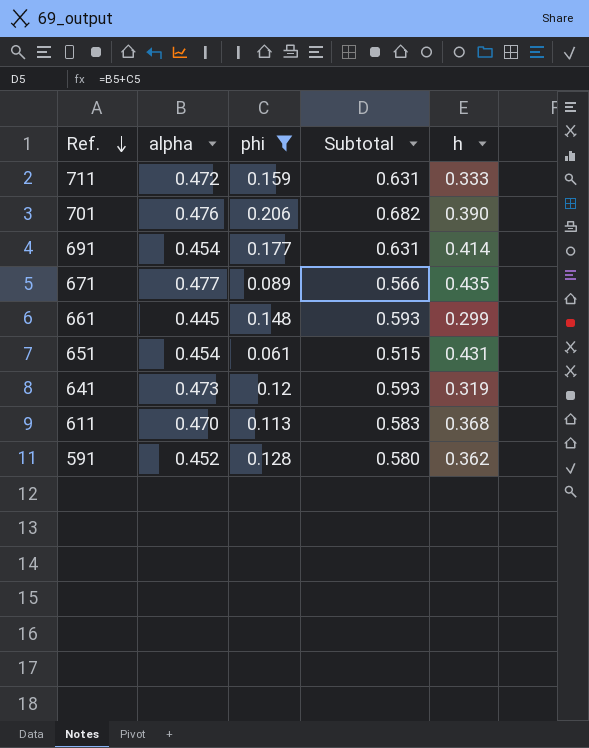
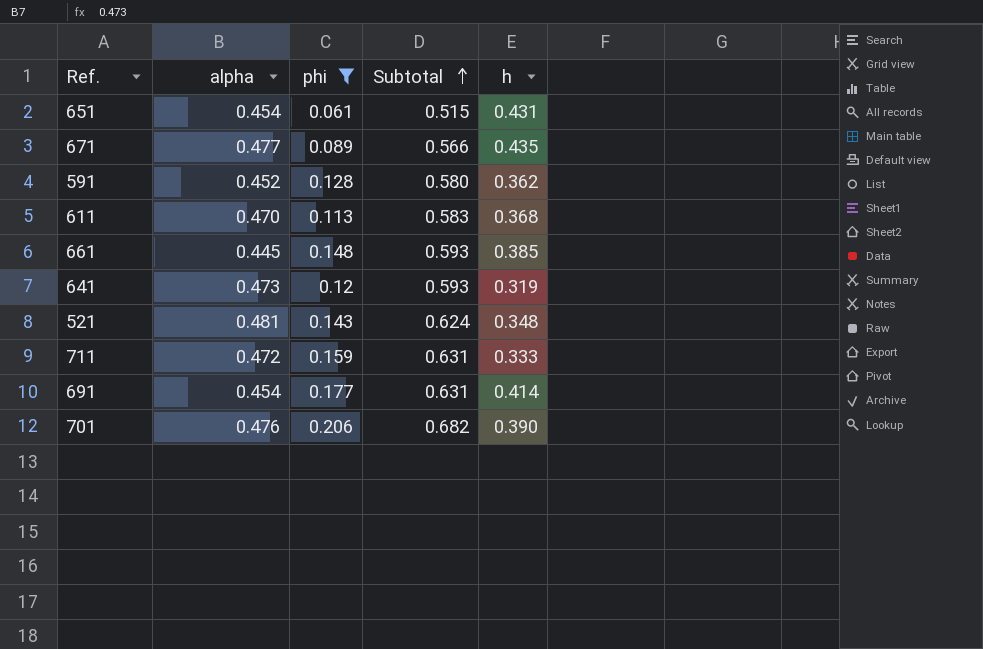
row order: Ref. descending -> Subtotal ascending
661 | h: 0.299 -> 0.385
row 521: none -> 0.481 | 0.143 | 0.624 | 0.348

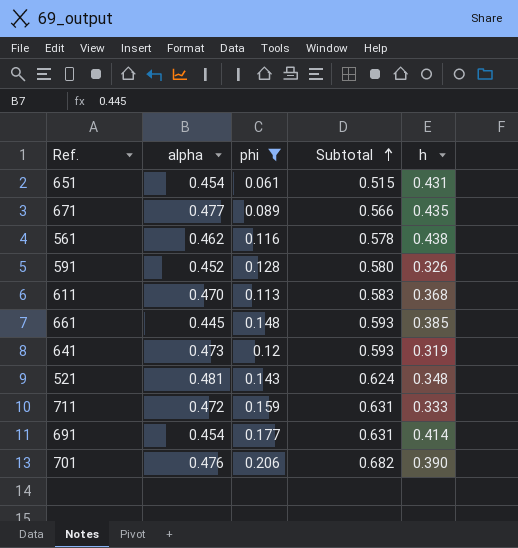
row 561: none -> 0.462 | 0.116 | 0.578 | 0.438
591 | h: 0.362 -> 0.326

